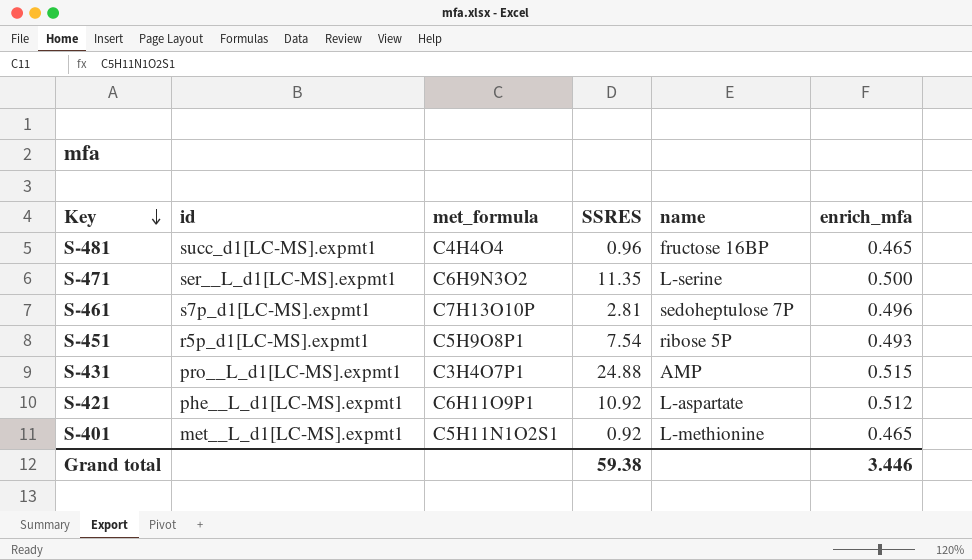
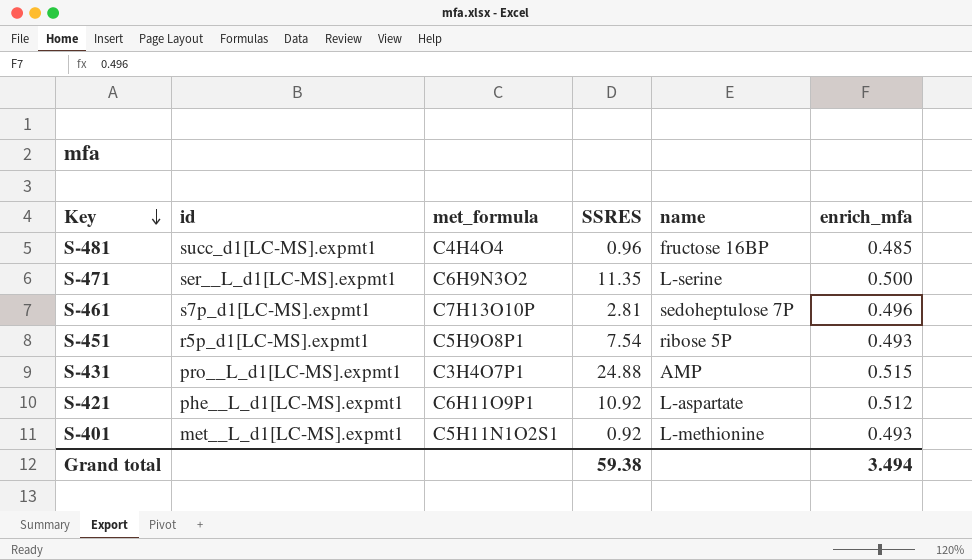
S-481 | enrich_mfa: 0.465 -> 0.485
S-401 | enrich_mfa: 0.465 -> 0.493
Grand total | enrich_mfa: 3.446 -> 3.494

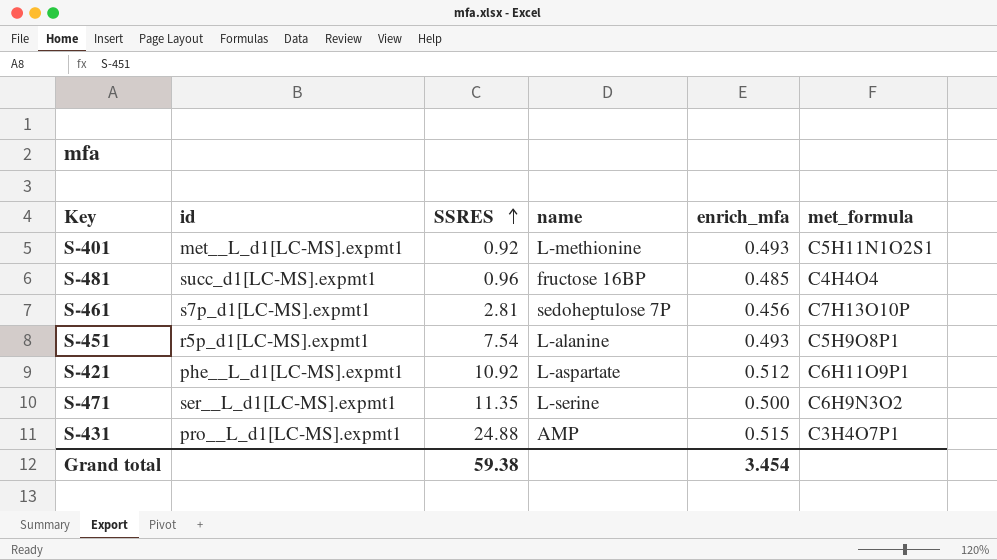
row order: Key descending -> SSRES ascending
column met_formula | position: 3 -> 6
S-461 | enrich_mfa: 0.496 -> 0.456
S-451 | name: ribose 5P -> L-alanine
Grand total | enrich_mfa: 3.494 -> 3.454

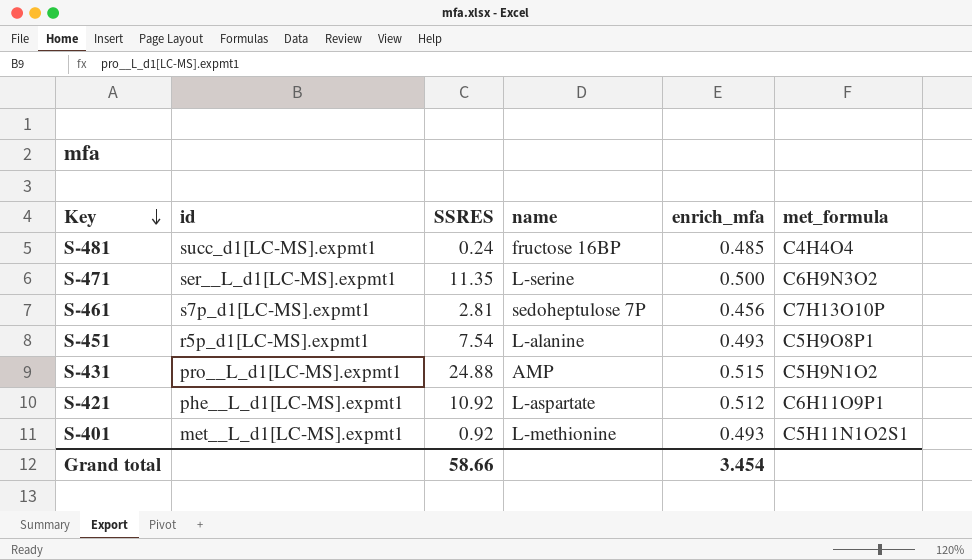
row order: SSRES ascending -> Key descending
S-481 | SSRES: 0.96 -> 0.24
S-431 | met_formula: C3H4O7P1 -> C5H9N1O2
Grand total | SSRES: 59.38 -> 58.66

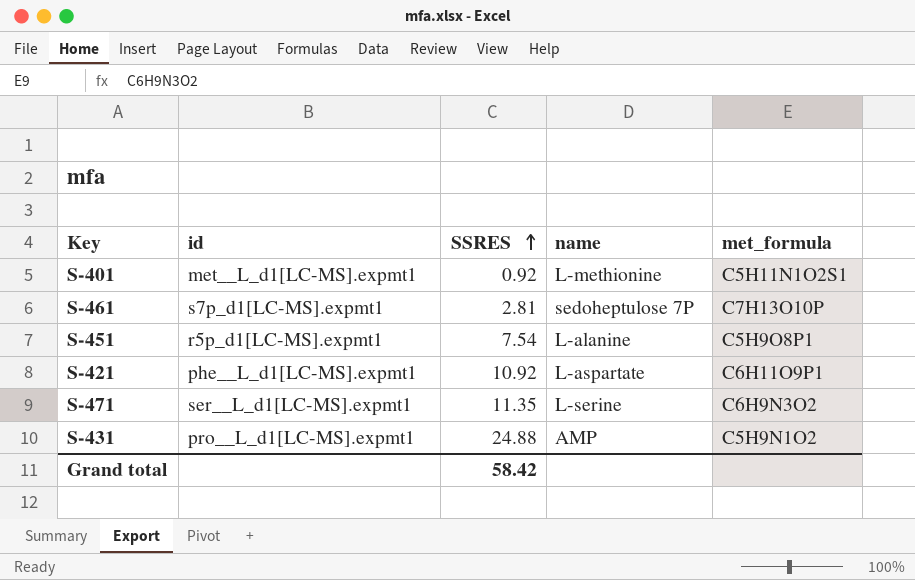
row order: Key descending -> SSRES ascending
column enrich_mfa | position: 5 -> none
row S-481: succ_d1[LC-MS].expmt1 | 0.24 | fructose 16BP | 0.485 | C4H4O4 -> none
Grand total | SSRES: 58.66 -> 58.42

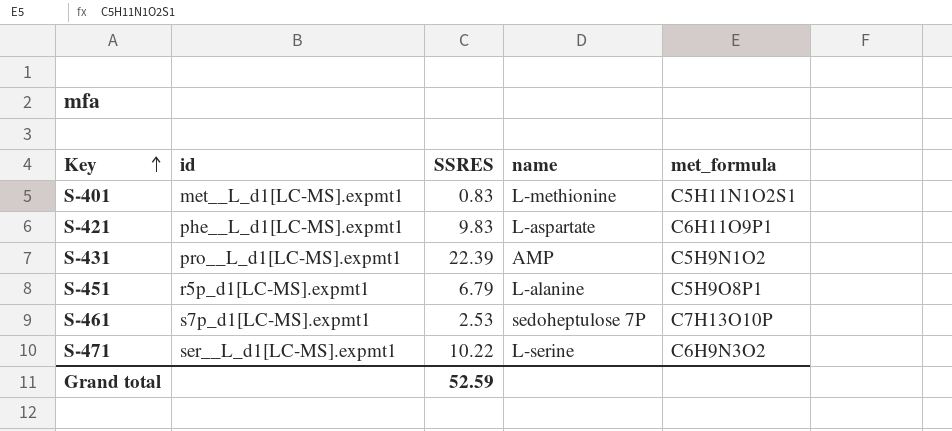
row order: SSRES ascending -> Key ascending
S-401 | SSRES: 0.92 -> 0.83
S-421 | SSRES: 10.92 -> 9.83
S-431 | SSRES: 24.88 -> 22.39
S-451 | SSRES: 7.54 -> 6.79
S-461 | SSRES: 2.81 -> 2.53
S-471 | SSRES: 11.35 -> 10.22
Grand total | SSRES: 58.42 -> 52.59

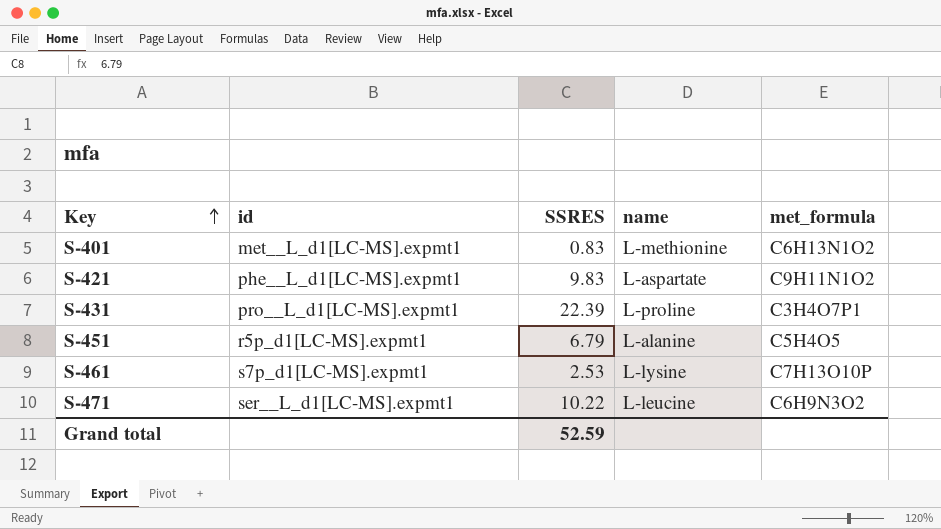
S-401 | met_formula: C5H11N1O2S1 -> C6H13N1O2
S-421 | met_formula: C6H11O9P1 -> C9H11N1O2
S-431 | name: AMP -> L-proline
S-431 | met_formula: C5H9N1O2 -> C3H4O7P1
S-451 | met_formula: C5H9O8P1 -> C5H4O5
S-461 | name: sedoheptulose 7P -> L-lysine
S-471 | name: L-serine -> L-leucine

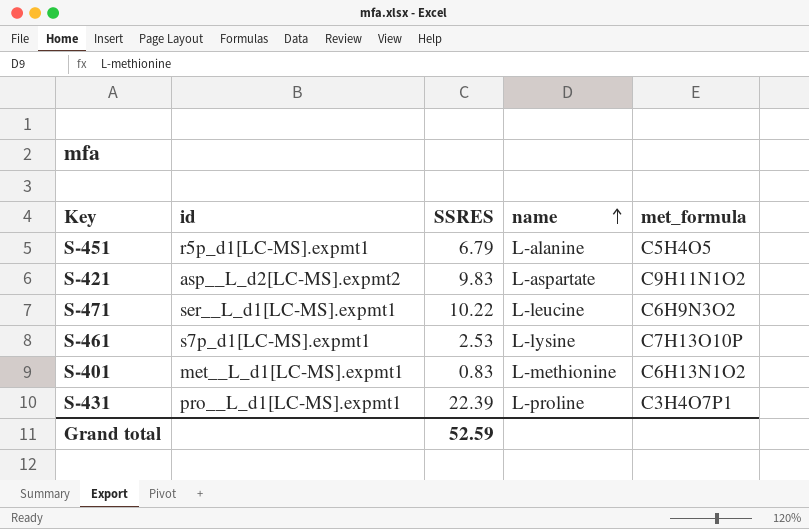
row order: Key ascending -> name ascending
S-421 | id: phe__L_d1[LC-MS].expmt1 -> asp__L_d2[LC-MS].expmt2

